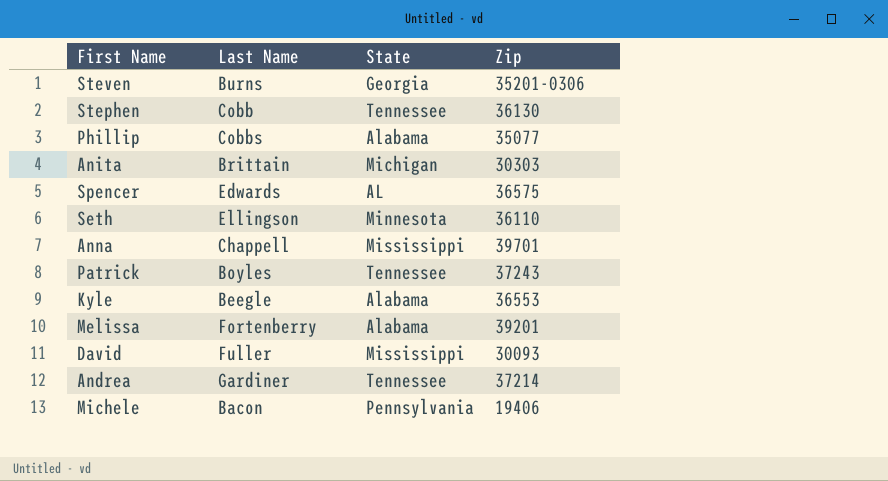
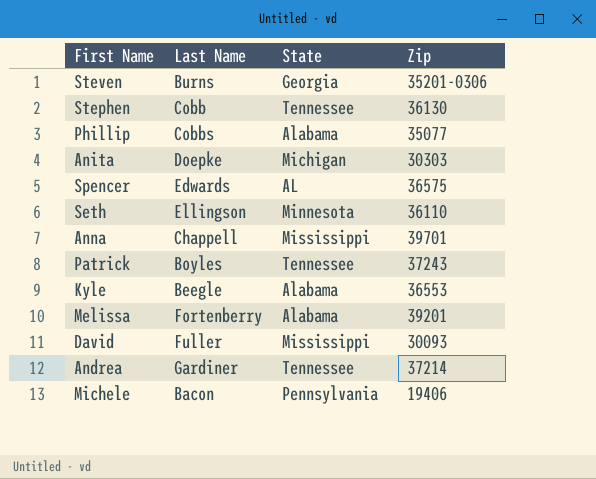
Anita | Last Name: Brittain -> Doepke

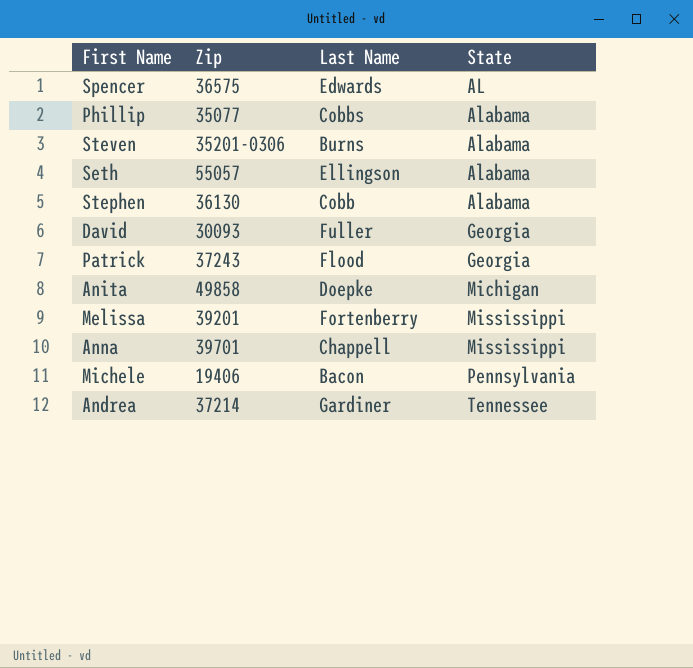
row order: none -> State ascending
column Zip | position: 4 -> 2
row Kyle: Beegle | Alabama | 36553 -> none
Steven | State: Georgia -> Alabama
Seth | Zip: 36110 -> 55057
Seth | State: Minnesota -> Alabama
Stephen | State: Tennessee -> Alabama
David | State: Mississippi -> Georgia
Patrick | Last Name: Boyles -> Flood
Patrick | State: Tennessee -> Georgia
Anita | Zip: 30303 -> 49858
Melissa | State: Alabama -> Mississippi

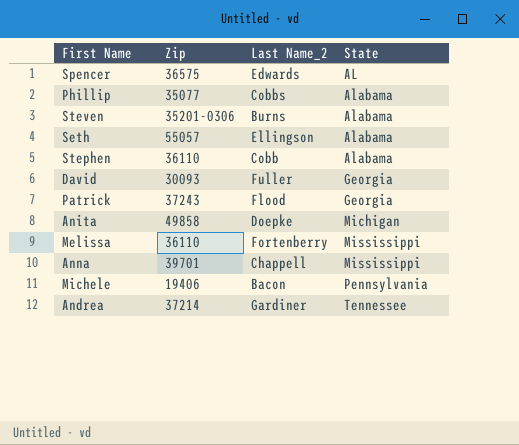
column name: Last Name -> Last Name_2
Stephen | Zip: 36130 -> 36110
Melissa | Zip: 39201 -> 36110

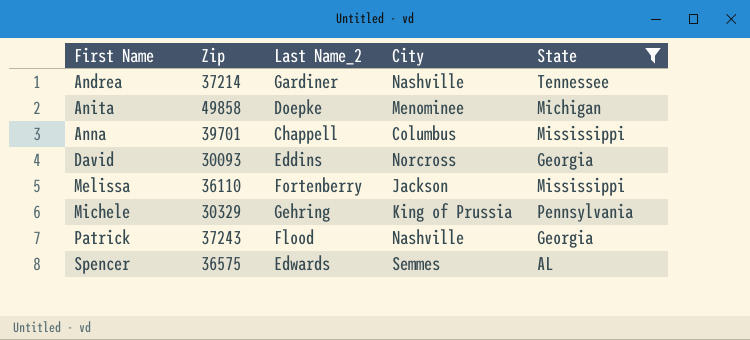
filter: none -> State != Alabama
row order: State ascending -> First Name ascending
column City | position: none -> 4
David | Last Name_2: Fuller -> Eddins
Michele | Zip: 19406 -> 30329
Michele | Last Name_2: Bacon -> Gehring

